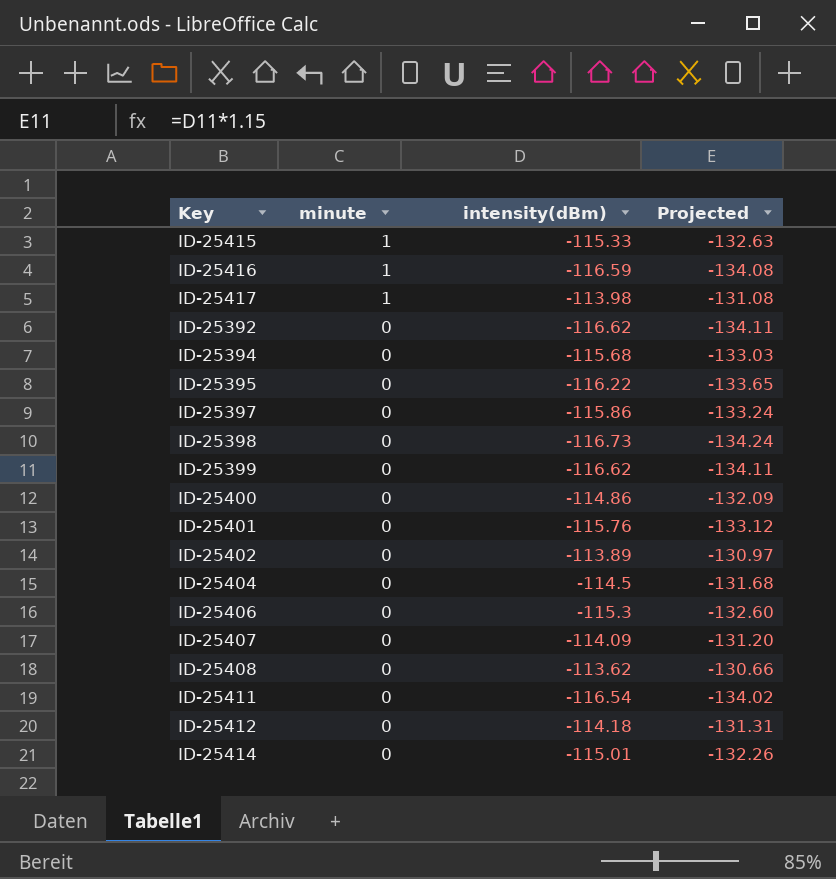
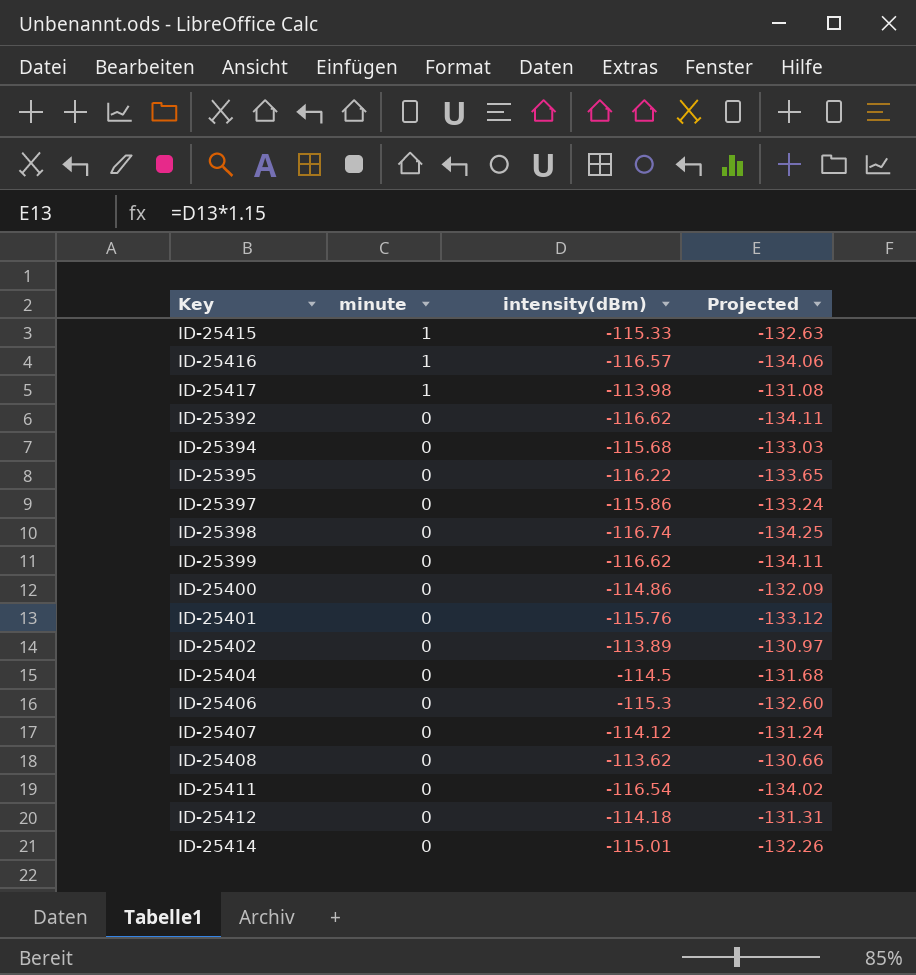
ID-25416 | intensity(dBm): -116.59 -> -116.57
ID-25416 | Projected: -134.08 -> -134.06
ID-25398 | intensity(dBm): -116.73 -> -116.74
ID-25398 | Projected: -134.24 -> -134.25
ID-25407 | intensity(dBm): -114.09 -> -114.12
ID-25407 | Projected: -131.20 -> -131.24

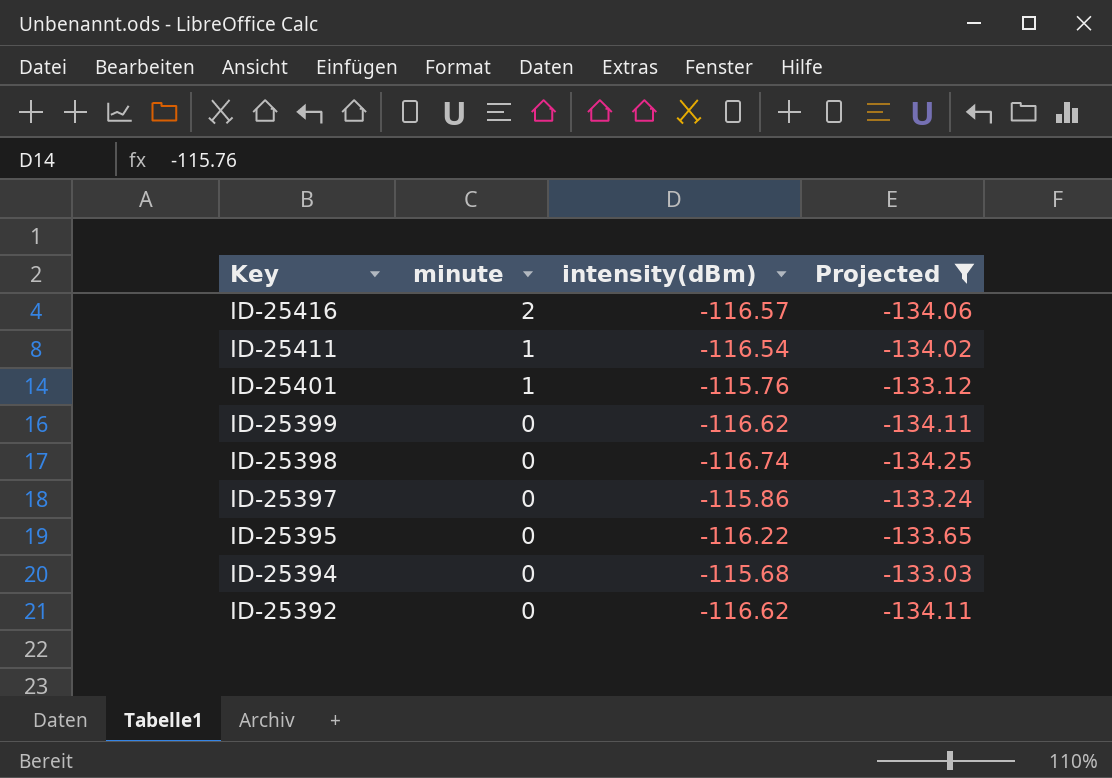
filter: none -> Projected <= -133.03
row order: minute descending -> Key descending
ID-25416 | minute: 1 -> 2
ID-25411 | minute: 0 -> 1
ID-25401 | minute: 0 -> 1

